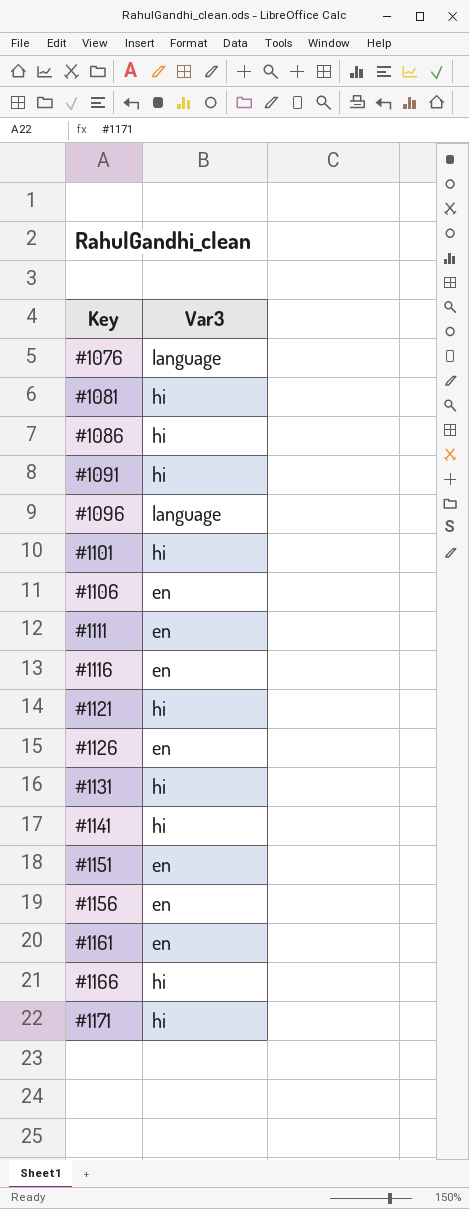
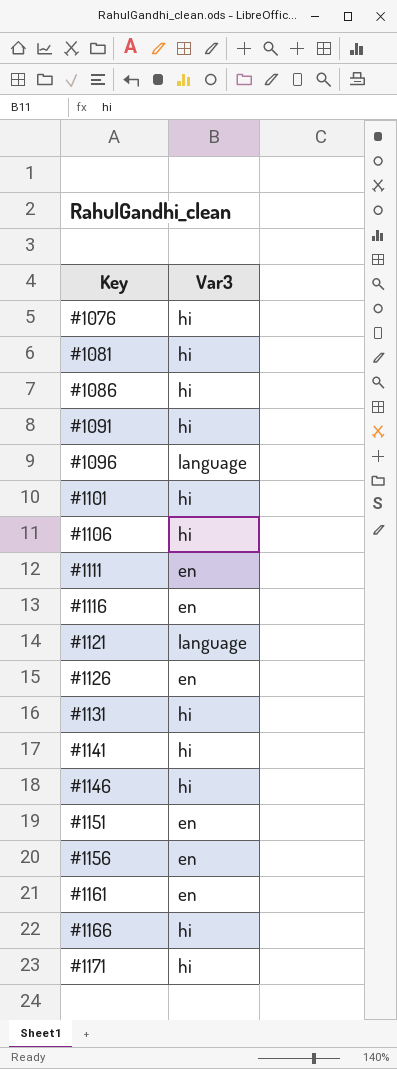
#1076 | Var3: language -> hi
#1106 | Var3: en -> hi
#1121 | Var3: hi -> language
row #1146: none -> hi

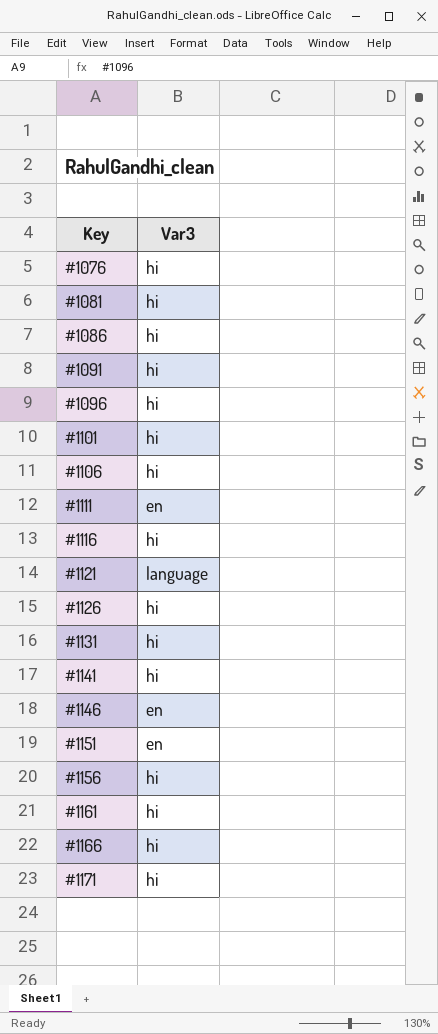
#1096 | Var3: language -> hi
#1116 | Var3: en -> hi
#1126 | Var3: en -> hi
#1146 | Var3: hi -> en
#1156 | Var3: en -> hi
#1161 | Var3: en -> hi

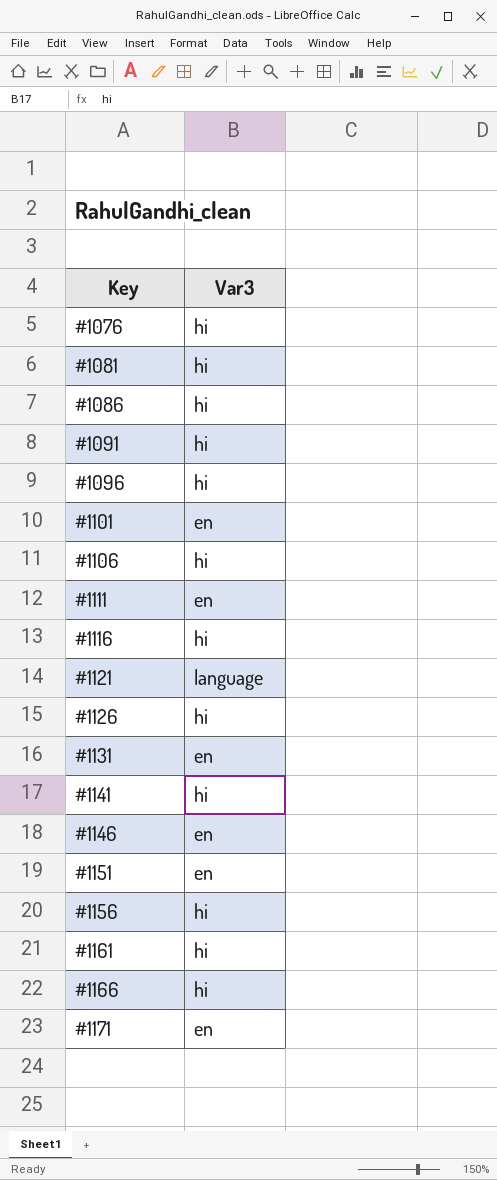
#1101 | Var3: hi -> en
#1131 | Var3: hi -> en
#1171 | Var3: hi -> en

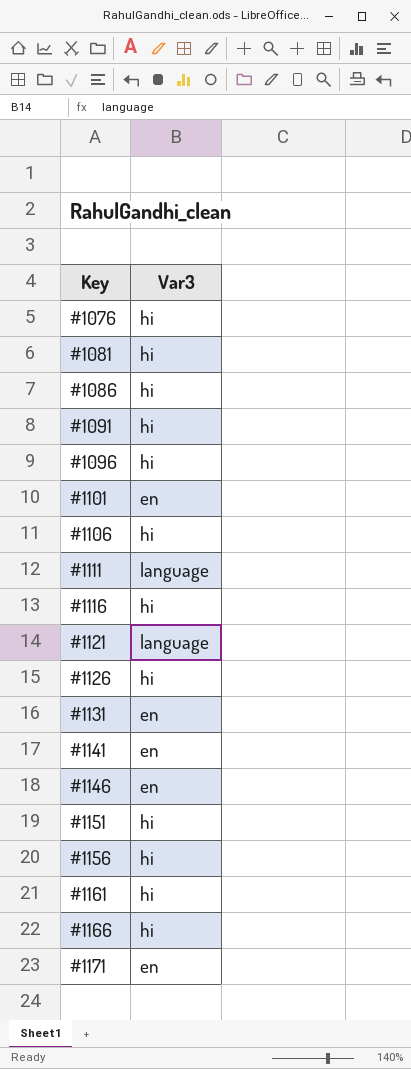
#1111 | Var3: en -> language
#1141 | Var3: hi -> en
#1151 | Var3: en -> hi

